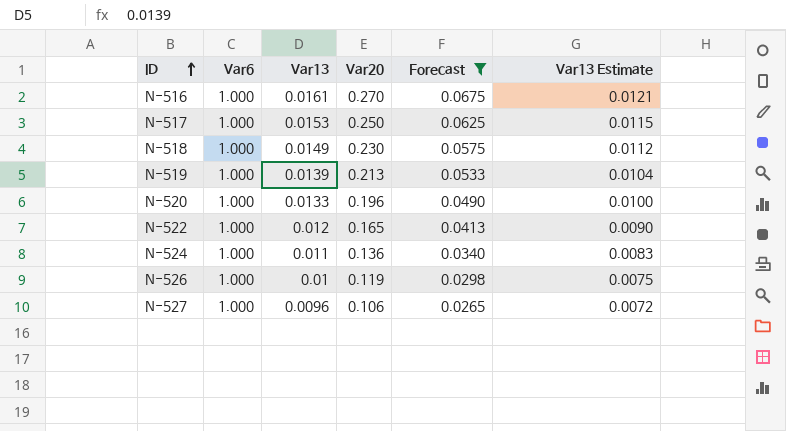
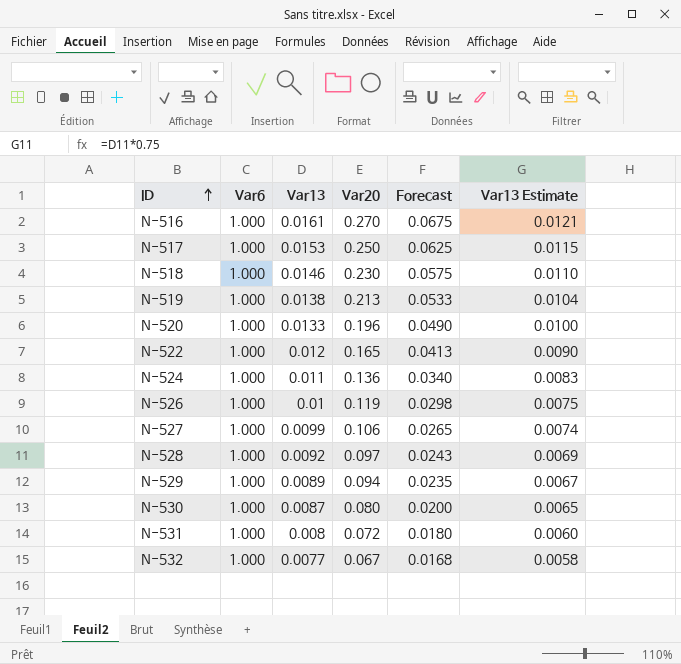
filter: Forecast >= 0.0265 -> none
N-518 | Var13: 0.0149 -> 0.0146
N-518 | Var13 Estimate: 0.0112 -> 0.0110
N-519 | Var13: 0.0139 -> 0.0138
N-527 | Var13: 0.0096 -> 0.0099
N-527 | Var13 Estimate: 0.0072 -> 0.0074

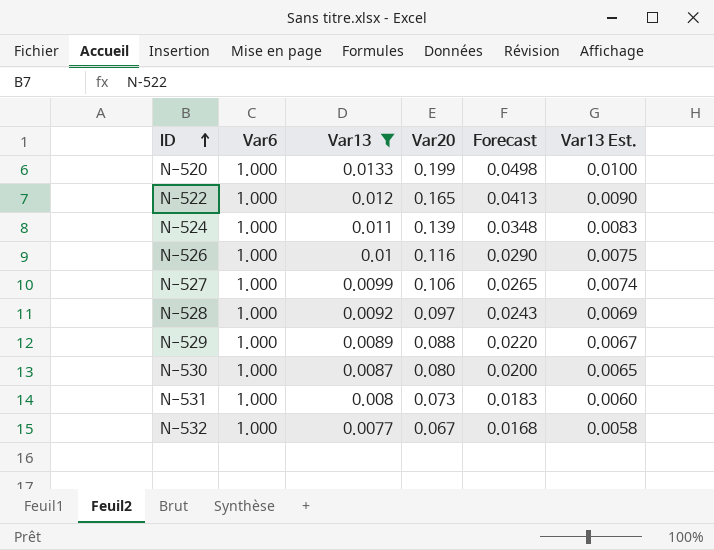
filter: none -> Var13 <= 0.0133
column name: Var13 Estimate -> Var13 Est.
N-520 | Var20: 0.196 -> 0.199
N-520 | Forecast: 0.0490 -> 0.0498
N-524 | Var20: 0.136 -> 0.139
N-524 | Forecast: 0.0340 -> 0.0348
N-526 | Var20: 0.119 -> 0.116
N-526 | Forecast: 0.0298 -> 0.0290
N-529 | Var20: 0.094 -> 0.088
N-529 | Forecast: 0.0235 -> 0.0220
N-531 | Var20: 0.072 -> 0.073
N-531 | Forecast: 0.0180 -> 0.0183

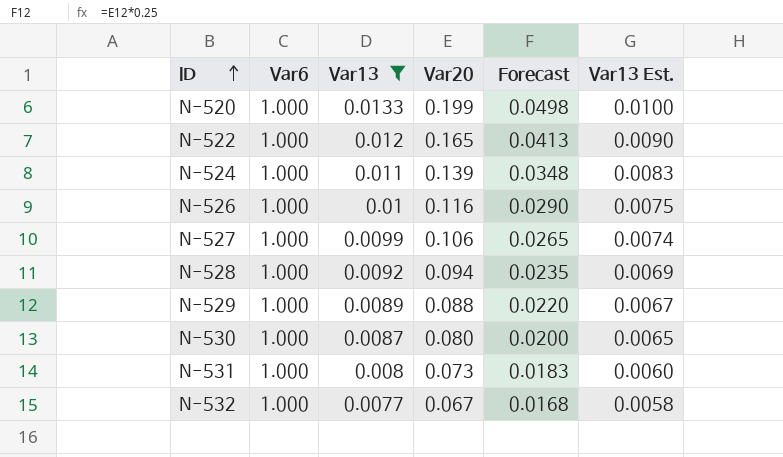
N-528 | Var20: 0.097 -> 0.094
N-528 | Forecast: 0.0243 -> 0.0235

